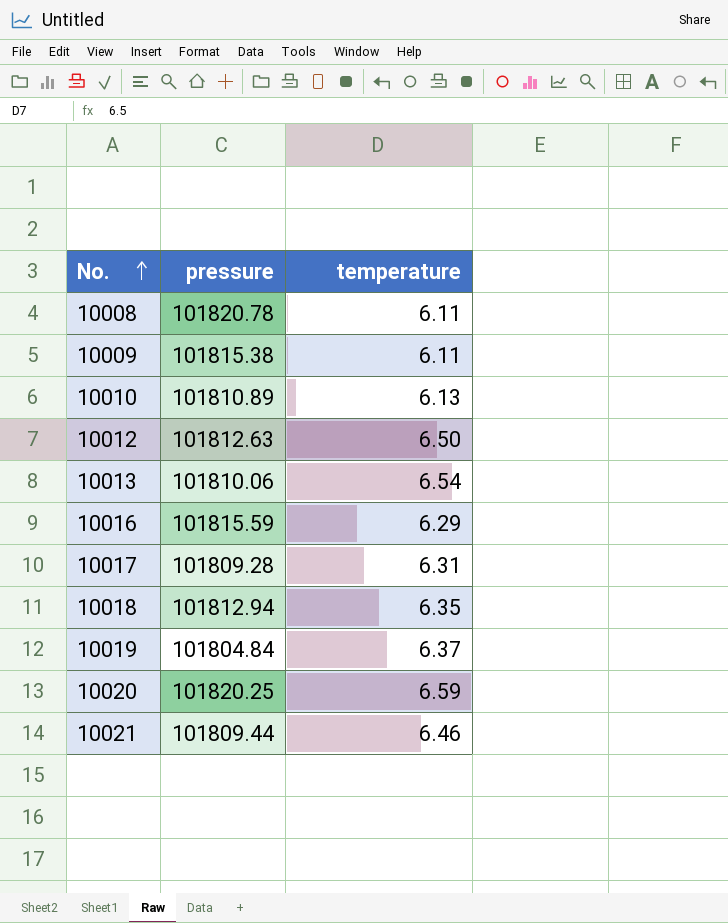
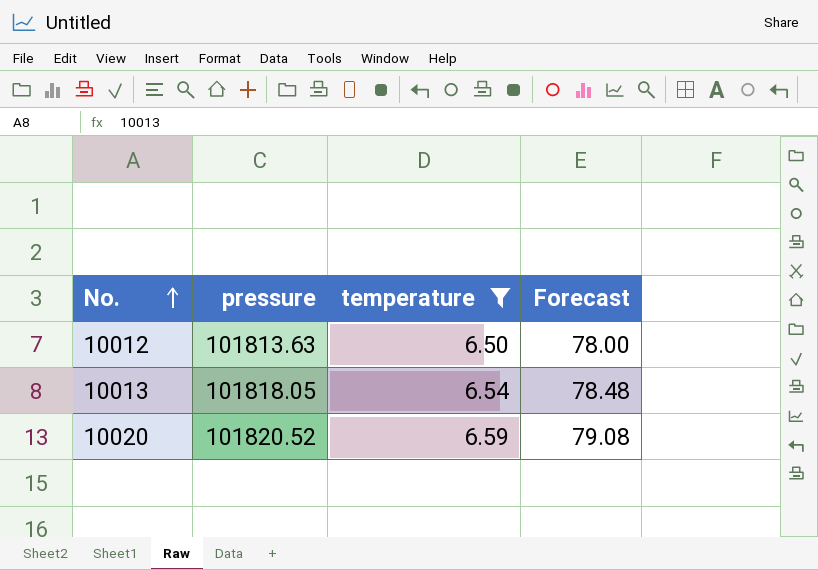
filter: none -> temperature >= 6.50
column Forecast | formula: none -> [temperature] * 12
10012 | pressure: 101812.63 -> 101813.63
10013 | pressure: 101810.06 -> 101818.05
10020 | pressure: 101820.25 -> 101820.52

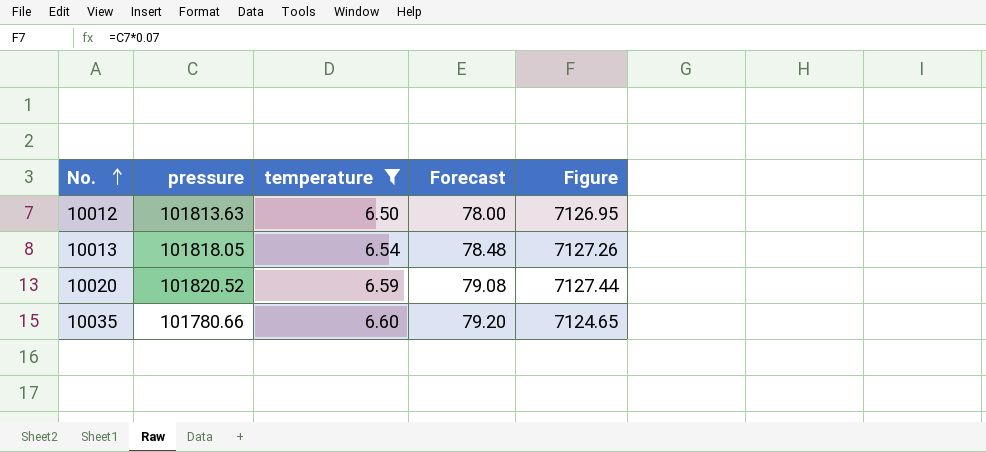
column Figure | formula: none -> [pressure] * 0.07
row 10035: none -> 101780.66 | 6.60 | 79.20 | 7124.65

